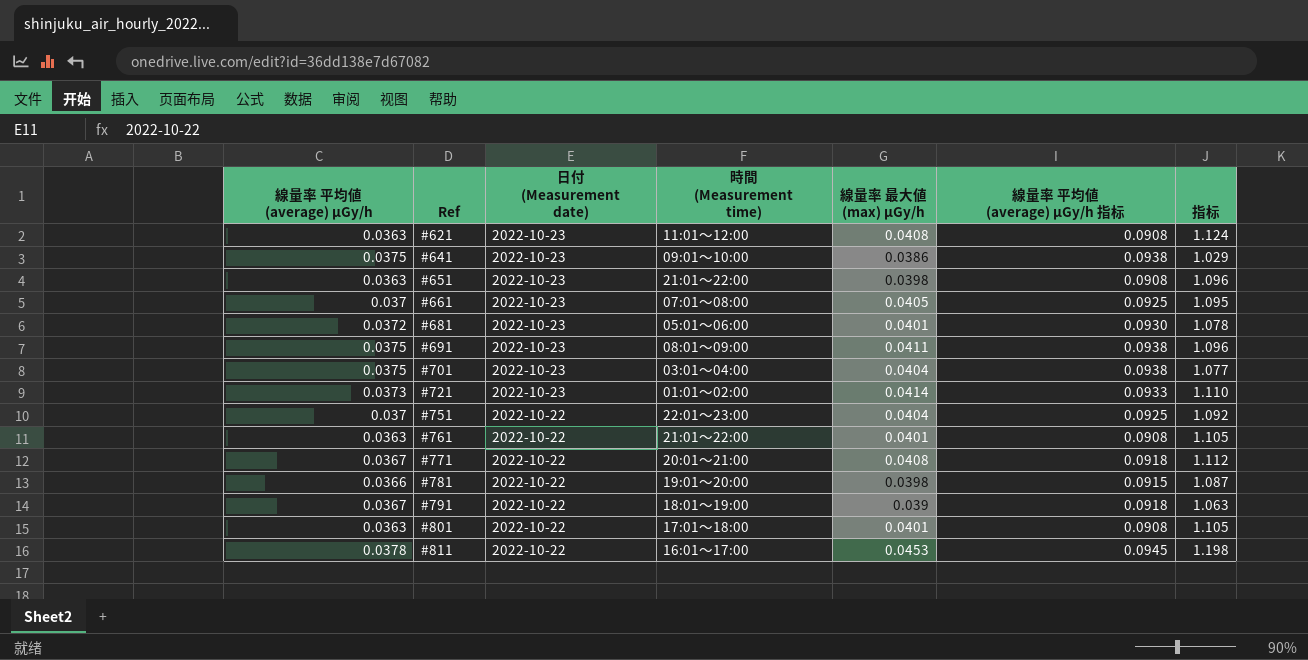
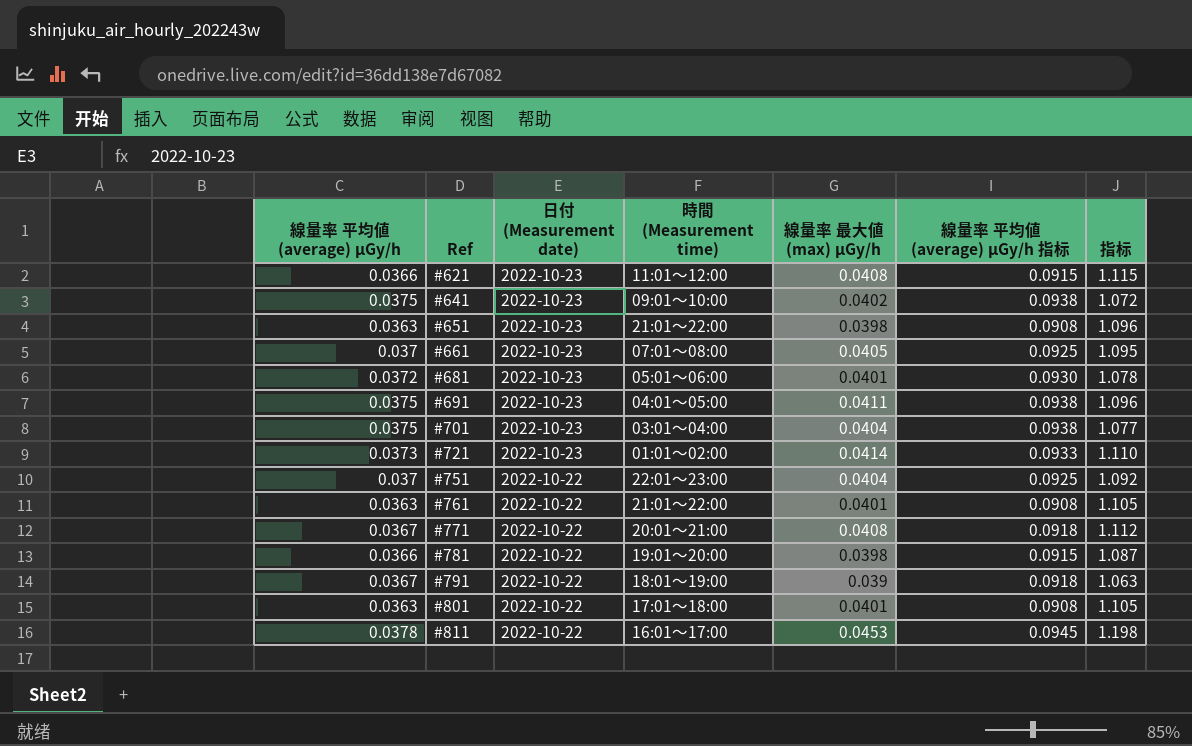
#621 | 線量率 平均値 (average) μGy/h: 0.0363 -> 0.0366
#621 | 線量率 平均値 (average) μGy/h 指标: 0.0908 -> 0.0915
#621 | 指标: 1.124 -> 1.115
#641 | 線量率 最大値 (max) μGy/h: 0.0386 -> 0.0402
#641 | 指标: 1.029 -> 1.072
#691 | 時間 (Measurement time): 08:01～09:00 -> 04:01～05:00

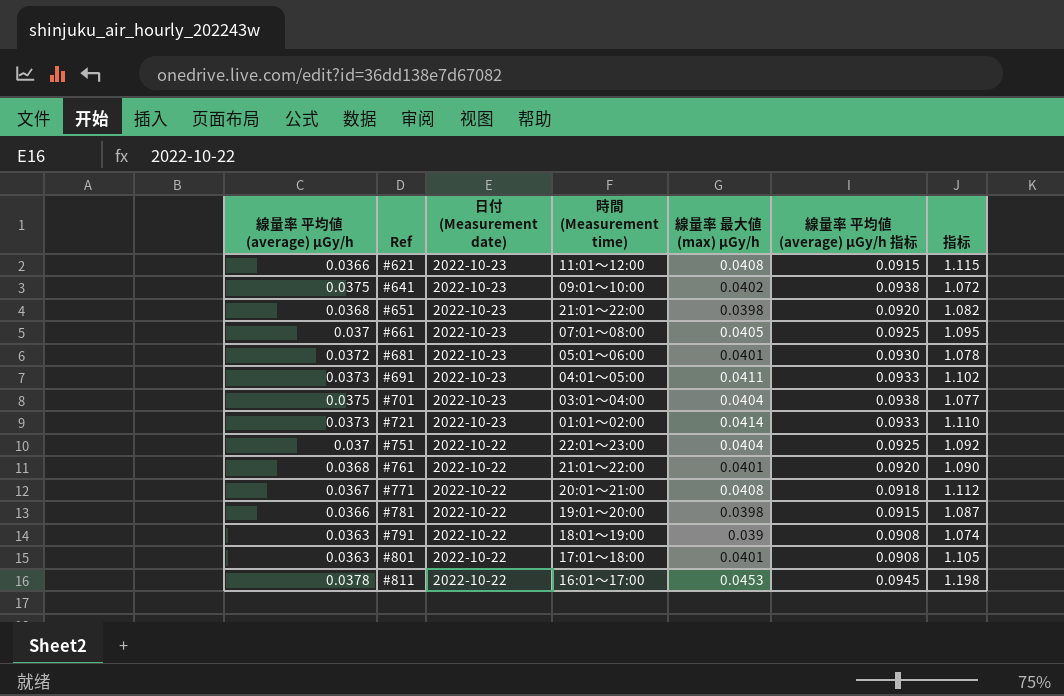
#651 | 線量率 平均値 (average) μGy/h: 0.0363 -> 0.0368
#651 | 線量率 平均値 (average) μGy/h 指标: 0.0908 -> 0.0920
#651 | 指标: 1.096 -> 1.082
#691 | 線量率 平均値 (average) μGy/h: 0.0375 -> 0.0373
#691 | 線量率 平均値 (average) μGy/h 指标: 0.0938 -> 0.0933
#691 | 指标: 1.096 -> 1.102
#761 | 線量率 平均値 (average) μGy/h: 0.0363 -> 0.0368
#761 | 線量率 平均値 (average) μGy/h 指标: 0.0908 -> 0.0920
#761 | 指标: 1.105 -> 1.090
#791 | 線量率 平均値 (average) μGy/h: 0.0367 -> 0.0363
#791 | 線量率 平均値 (average) μGy/h 指标: 0.0918 -> 0.0908
#791 | 指标: 1.063 -> 1.074

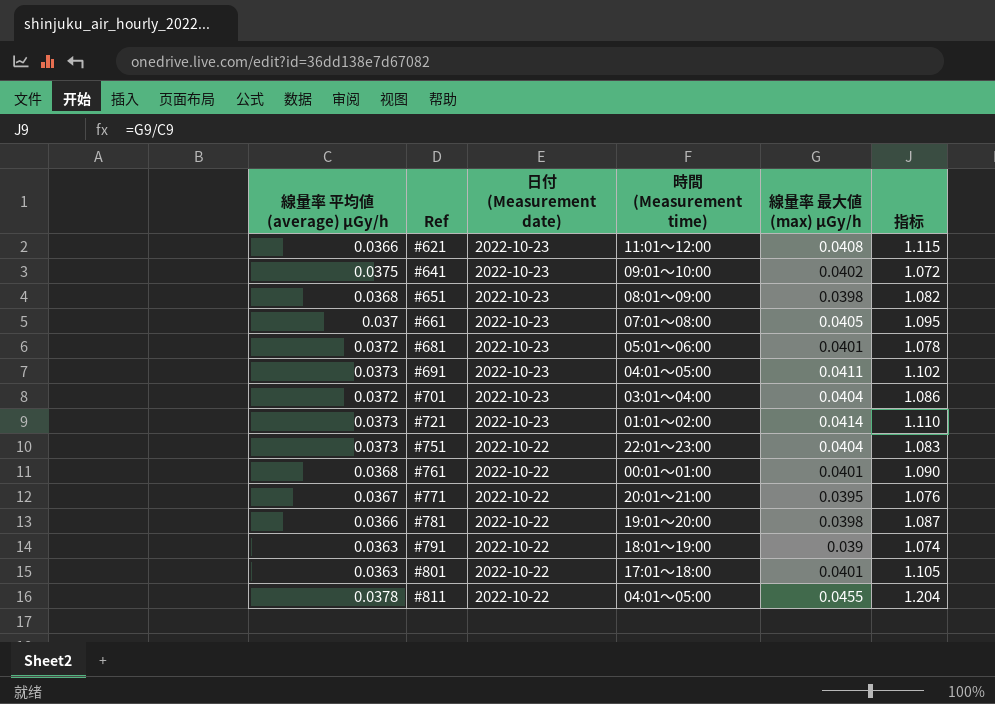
column 線量率 平均値 (average) μGy/h 指标 | formula: [線量率 平均値 (average) μGy/h] * 2.5 -> none
#651 | 時間 (Measurement time): 21:01～22:00 -> 08:01～09:00
#701 | 線量率 平均値 (average) μGy/h: 0.0375 -> 0.0372
#701 | 指标: 1.077 -> 1.086
#751 | 線量率 平均値 (average) μGy/h: 0.037 -> 0.0373
#751 | 指标: 1.092 -> 1.083
#761 | 時間 (Measurement time): 21:01～22:00 -> 00:01～01:00
#771 | 線量率 最大値 (max) μGy/h: 0.0408 -> 0.0395
#771 | 指标: 1.112 -> 1.076
#811 | 時間 (Measurement time): 16:01～17:00 -> 04:01～05:00
#811 | 線量率 最大値 (max) μGy/h: 0.0453 -> 0.0455
#811 | 指标: 1.198 -> 1.204

